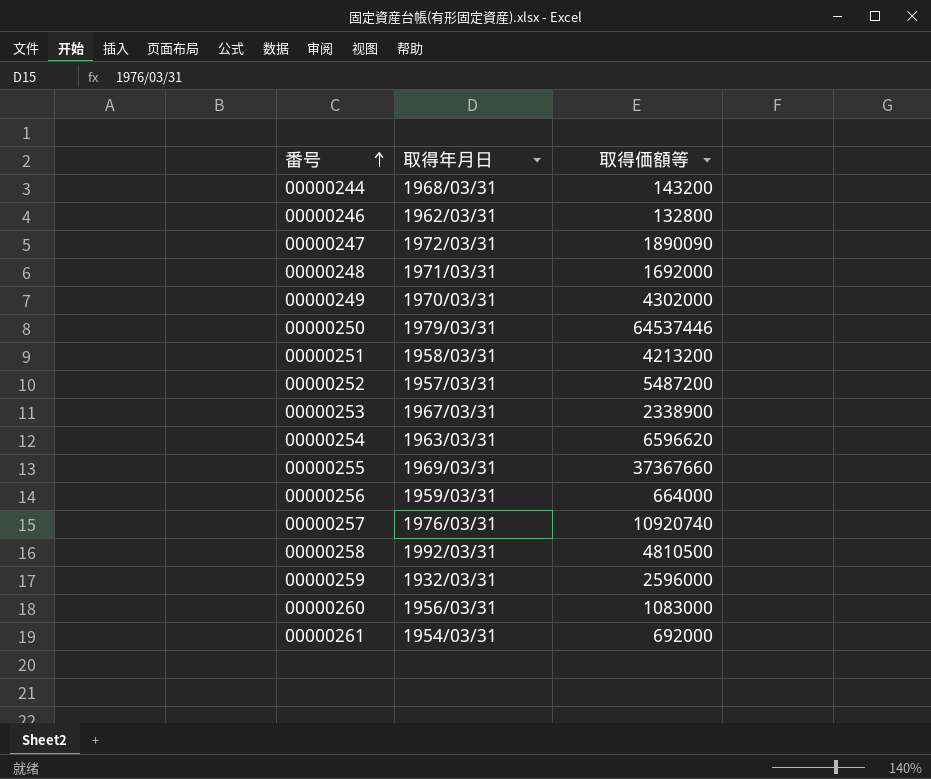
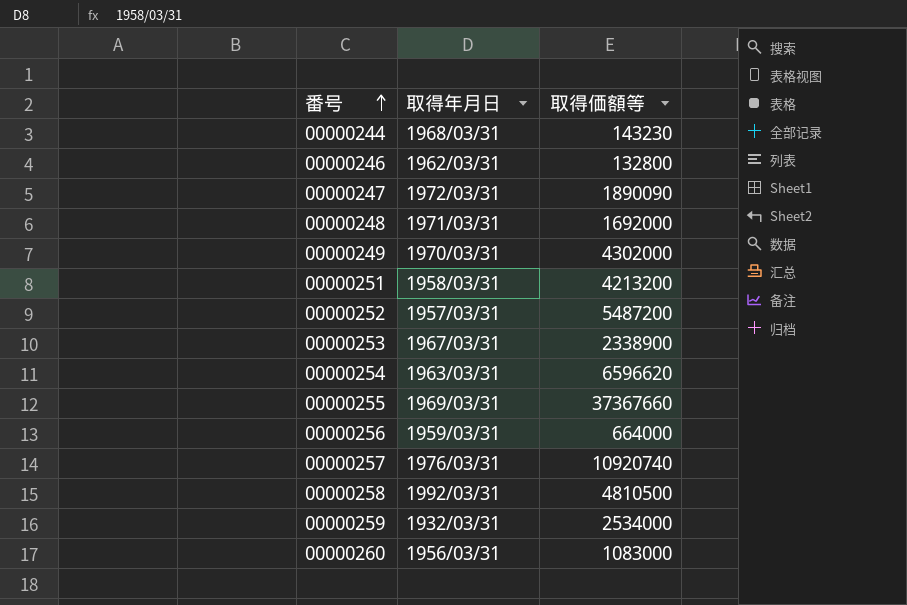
row 00000250: 1979/03/31 | 64537446 -> none
row 00000261: 1954/03/31 | 692000 -> none
00000244 | 取得価額等: 143200 -> 143230
00000259 | 取得価額等: 2596000 -> 2534000

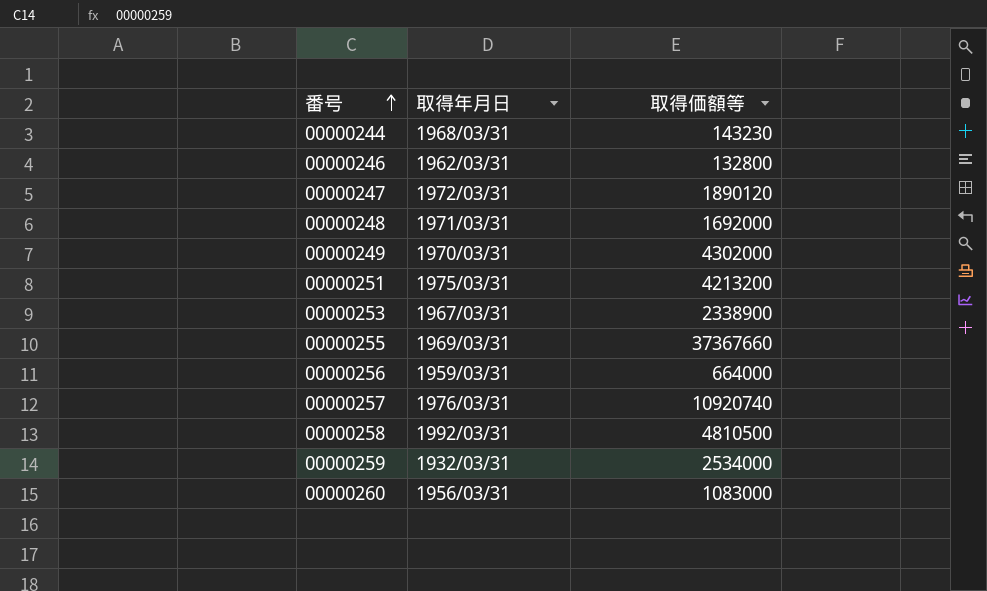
row 00000252: 1957/03/31 | 5487200 -> none
row 00000254: 1963/03/31 | 6596620 -> none
00000247 | 取得価額等: 1890090 -> 1890120
00000251 | 取得年月日: 1958/03/31 -> 1975/03/31

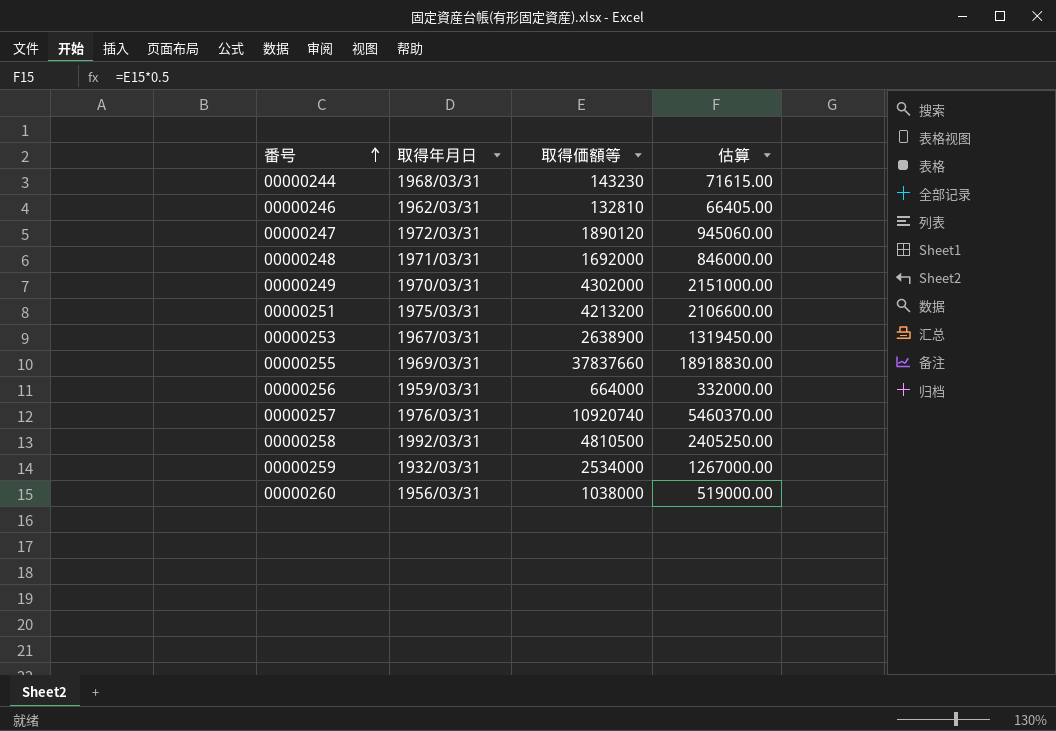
column 估算 | formula: none -> [取得価額等] * 0.5
00000246 | 取得価額等: 132800 -> 132810
00000253 | 取得価額等: 2338900 -> 2638900
00000255 | 取得価額等: 37367660 -> 37837660
00000260 | 取得価額等: 1083000 -> 1038000

